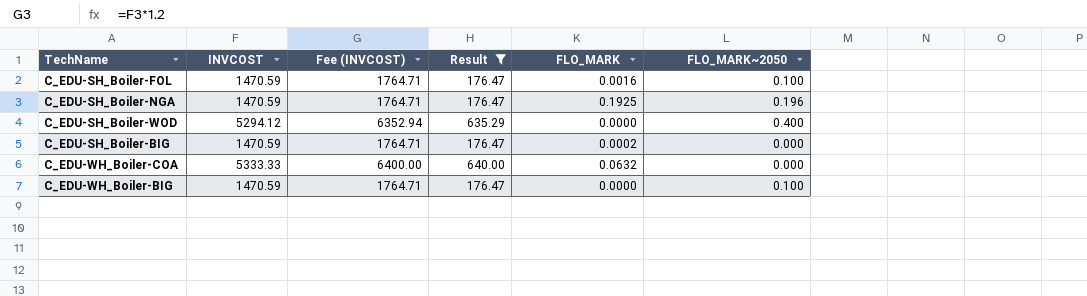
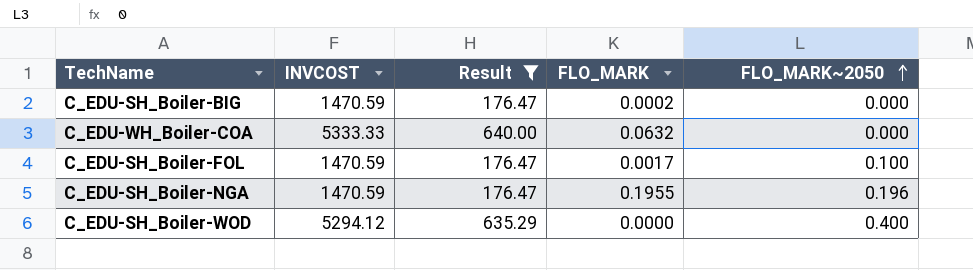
row order: none -> FLO_MARK~2050 ascending
column Fee (INVCOST) | formula: [INVCOST] * 1.2 -> none
row C_EDU-WH_Boiler-BIG: 1470.59 | 1764.71 | 176.47 | 0.0000 | 0.100 -> none
C_EDU-SH_Boiler-FOL | FLO_MARK: 0.0016 -> 0.0017
C_EDU-SH_Boiler-NGA | FLO_MARK: 0.1925 -> 0.1955

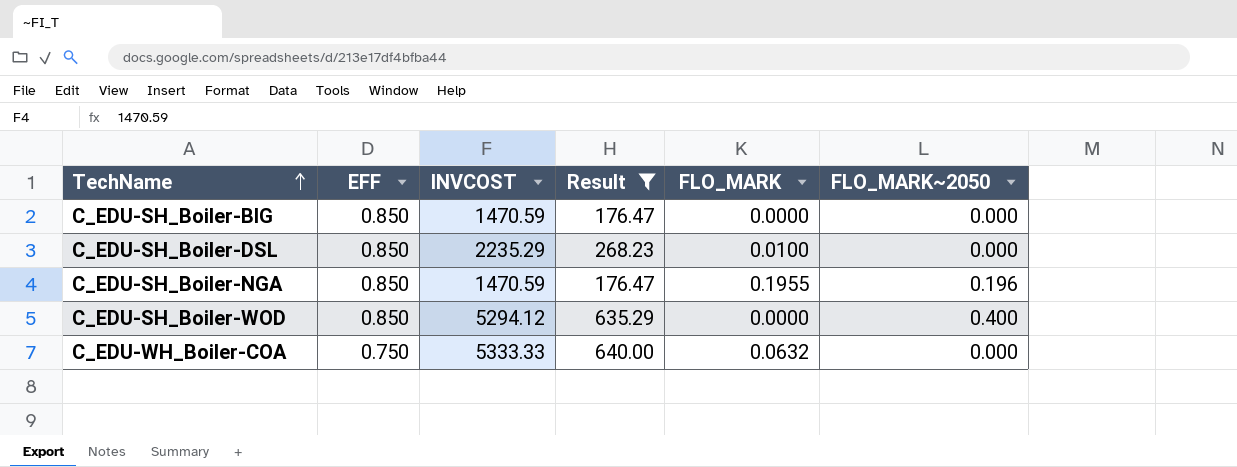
row order: FLO_MARK~2050 ascending -> TechName ascending
column EFF | position: none -> 2
row C_EDU-SH_Boiler-FOL: 1470.59 | 176.47 | 0.0017 | 0.100 -> none
C_EDU-SH_Boiler-BIG | FLO_MARK: 0.0002 -> 0.0000
row C_EDU-SH_Boiler-DSL: none -> 0.850 | 2235.29 | 268.23 | 0.0100 | 0.000

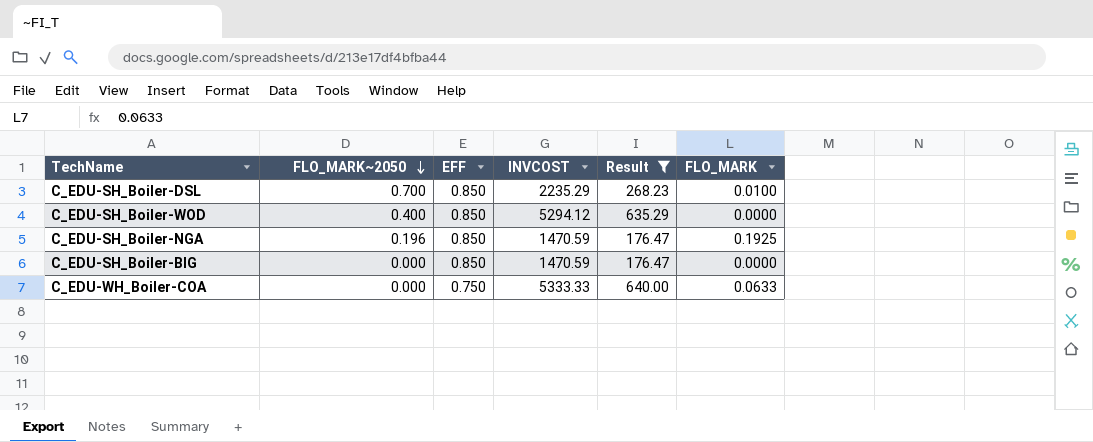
row order: TechName ascending -> FLO_MARK~2050 descending
column FLO_MARK~2050 | position: 6 -> 2
C_EDU-SH_Boiler-DSL | FLO_MARK~2050: 0.000 -> 0.700
C_EDU-SH_Boiler-NGA | FLO_MARK: 0.1955 -> 0.1925
C_EDU-WH_Boiler-COA | FLO_MARK: 0.0632 -> 0.0633

